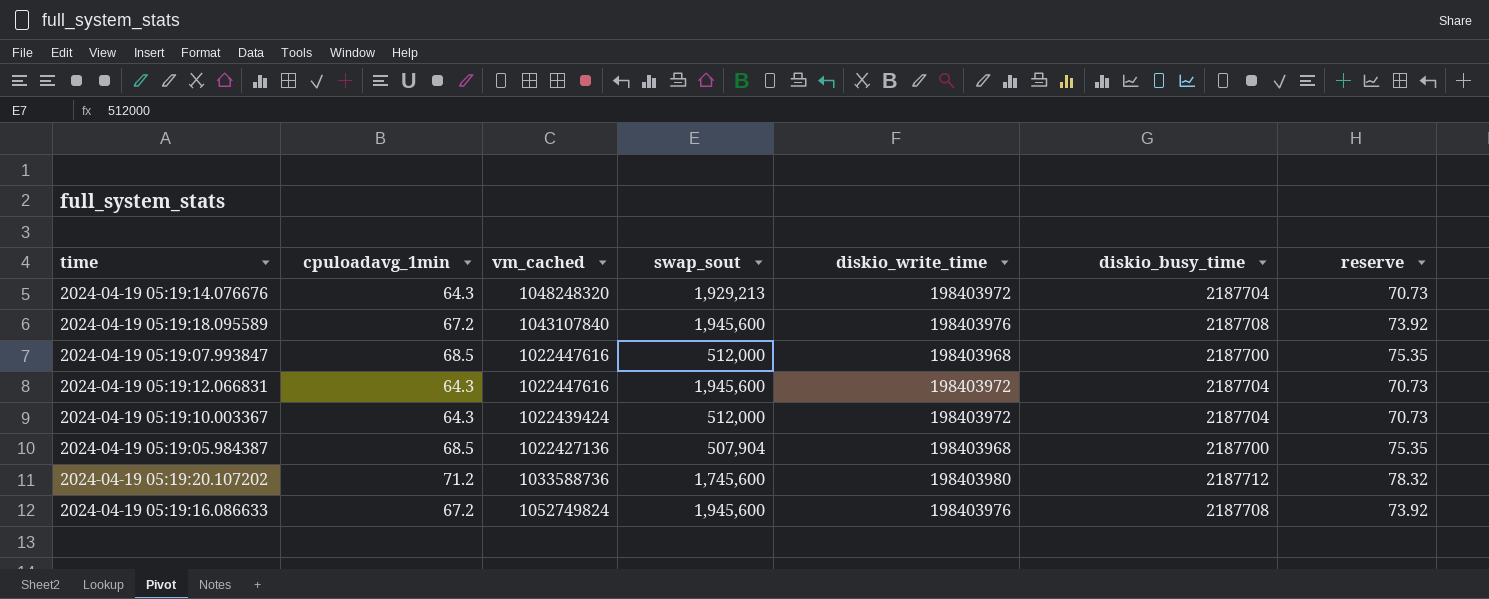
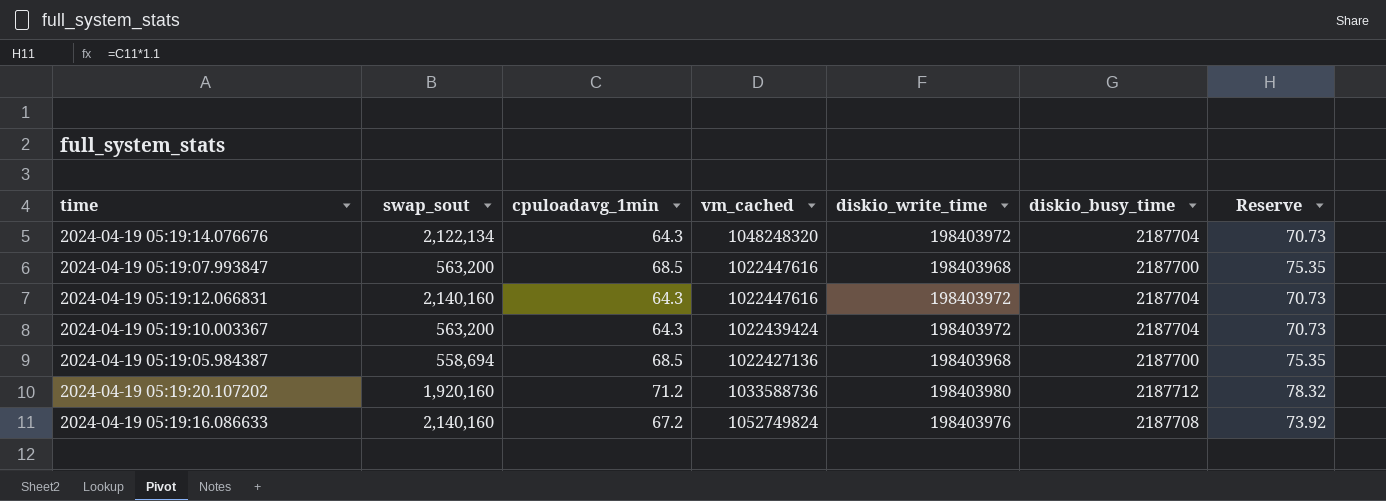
column swap_sout | position: 4 -> 2
column name: reserve -> Reserve
row 2024-04-19 05:19:18.095589: 67.2 | 1043107840 | 1,945,600 | 198403976 | 2187708 | 73.92 -> none
2024-04-19 05:19:14.076676 | swap_sout: 1,929,213 -> 2,122,134
2024-04-19 05:19:07.993847 | swap_sout: 512,000 -> 563,200
2024-04-19 05:19:12.066831 | swap_sout: 1,945,600 -> 2,140,160
2024-04-19 05:19:10.003367 | swap_sout: 512,000 -> 563,200
2024-04-19 05:19:05.984387 | swap_sout: 507,904 -> 558,694
2024-04-19 05:19:20.107202 | swap_sout: 1,745,600 -> 1,920,160
2024-04-19 05:19:16.086633 | swap_sout: 1,945,600 -> 2,140,160

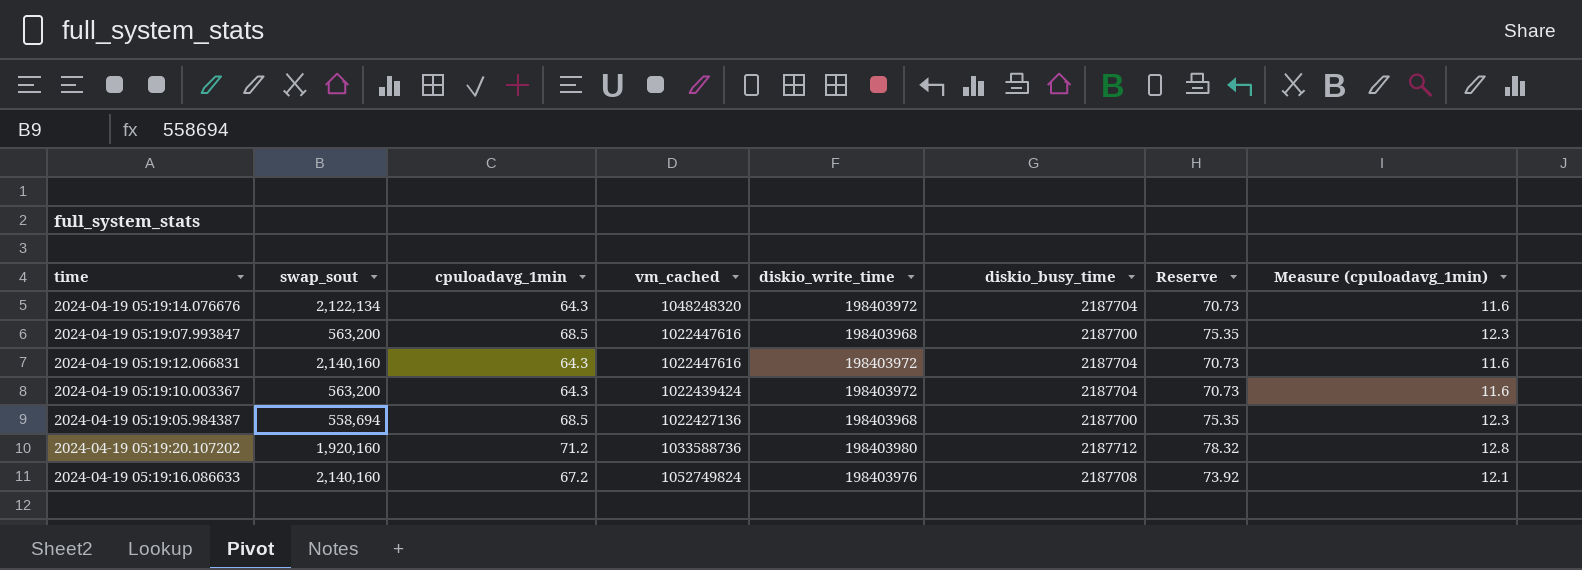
column Measure (cpuloadavg_1min) | formula: none -> [cpuloadavg_1min] * 0.18

